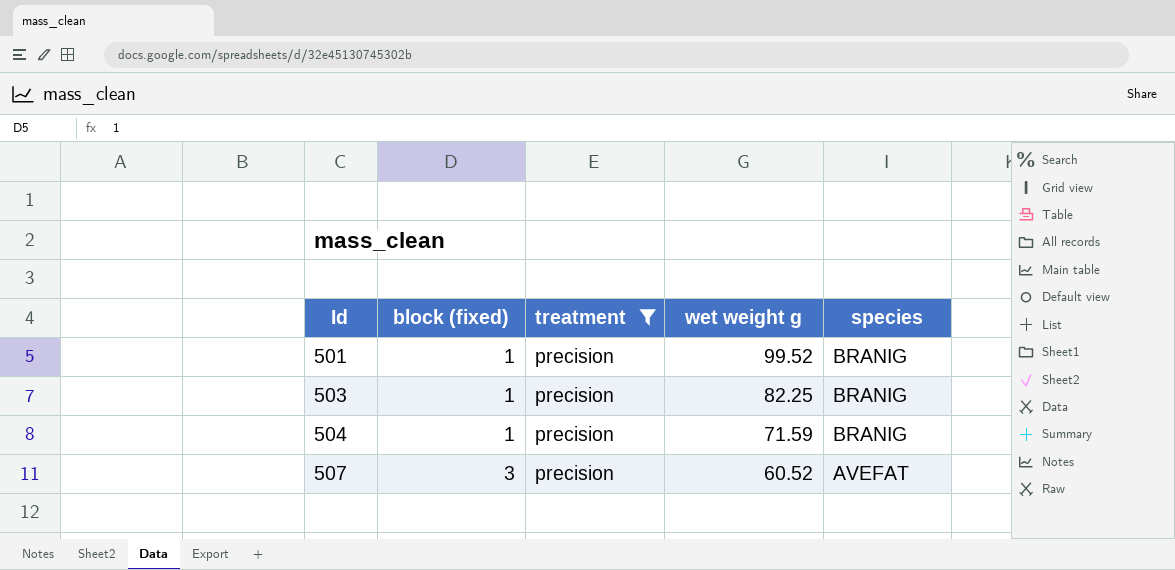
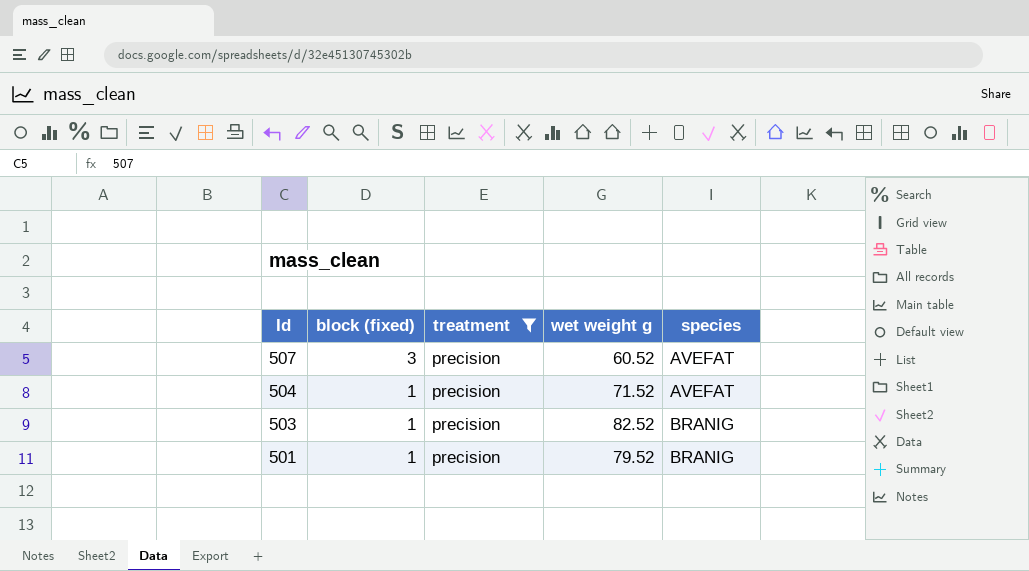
row order: Id ascending -> Id descending
504 | wet weight g: 71.59 -> 71.52
504 | species: BRANIG -> AVEFAT
503 | wet weight g: 82.25 -> 82.52
501 | wet weight g: 99.52 -> 79.52

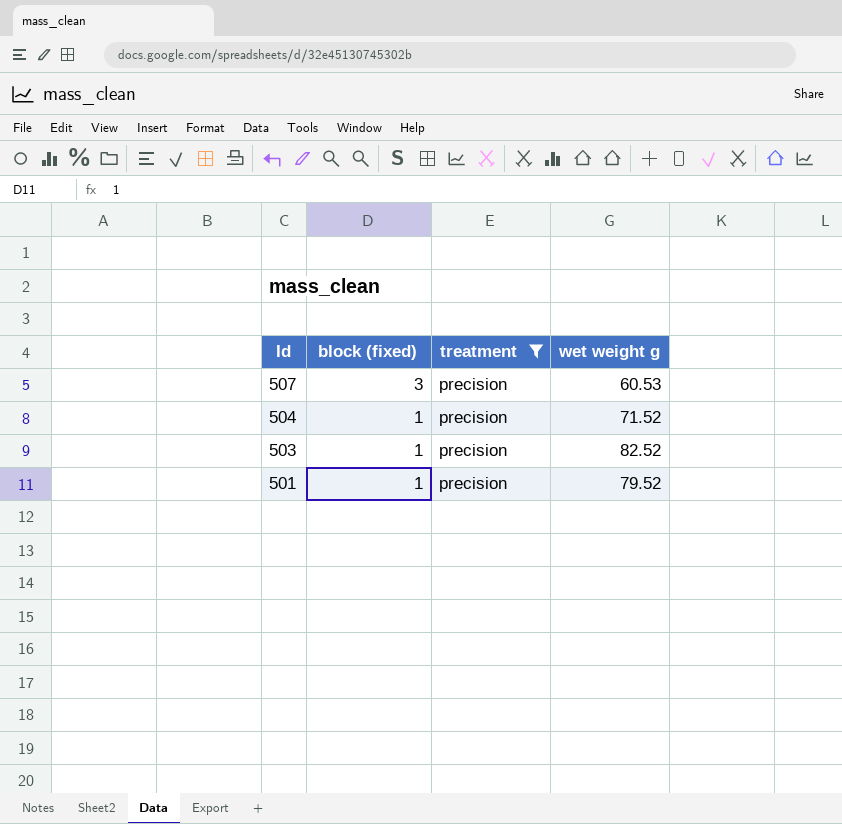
column species | position: 5 -> none
507 | wet weight g: 60.52 -> 60.53

